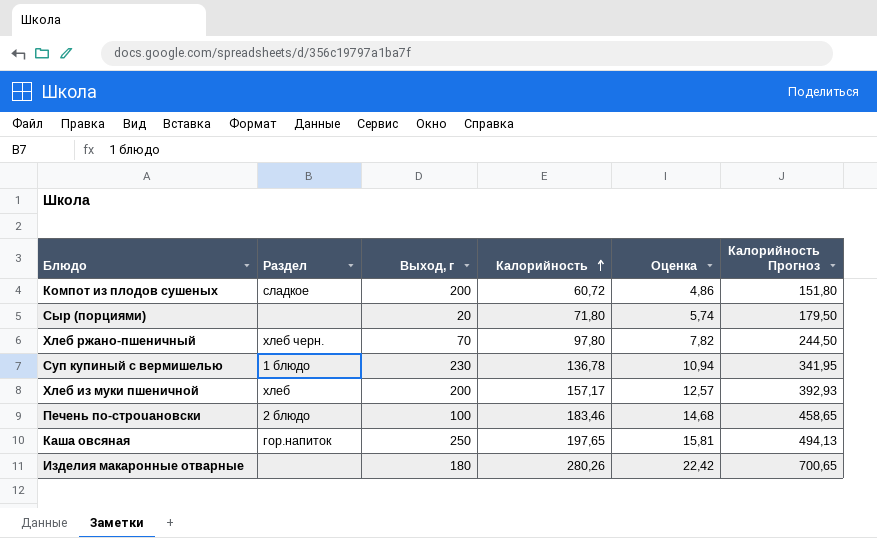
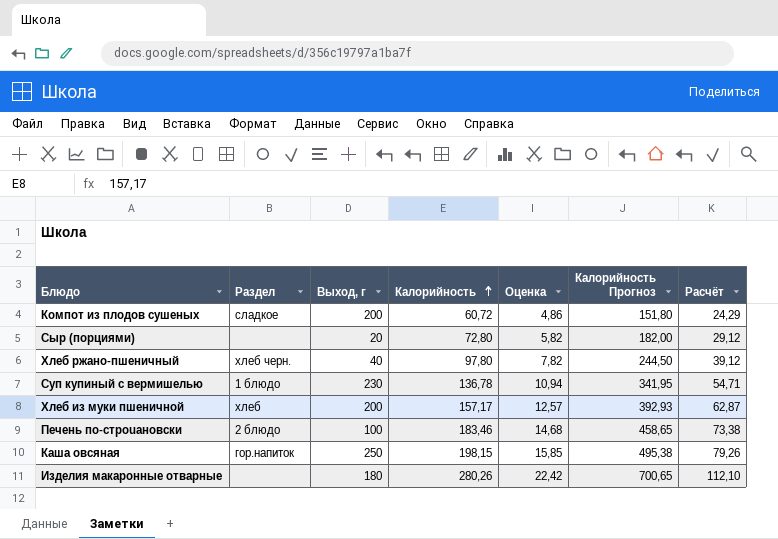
column Расчёт | formula: none -> [Калорийность] * 0,4
Сыр (порциями) | Калорийность: 71,80 -> 72,80
Сыр (порциями) | Оценка: 5,74 -> 5,82
Сыр (порциями) | Калорийность Прогноз: 179,50 -> 182,00
Хлеб ржано-пшеничный | Выход, г: 70 -> 40
Каша овсяная | Калорийность: 197,65 -> 198,15
Каша овсяная | Оценка: 15,81 -> 15,85
Каша овсяная | Калорийность Прогноз: 494,13 -> 495,38

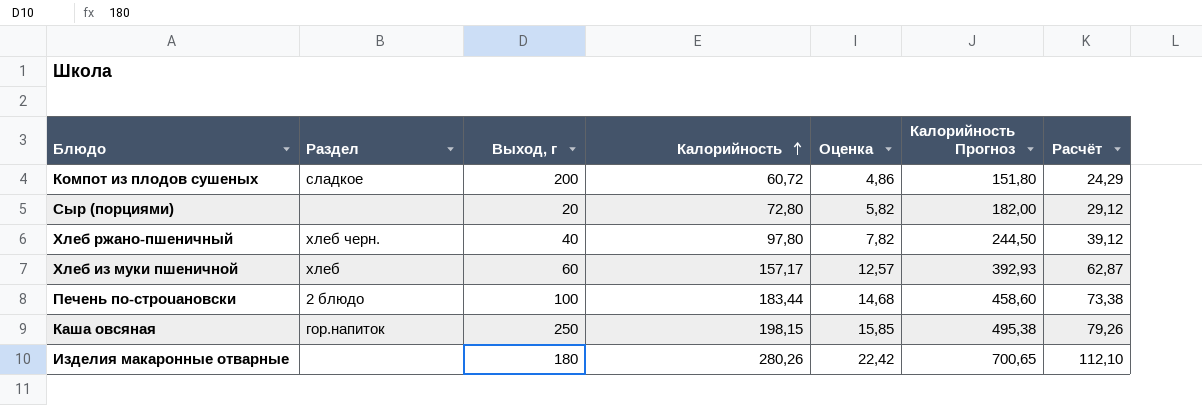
row Суп купиный c вермишелью: 1 блюдо | 230 | 136,78 | 10,94 | 341,95 | 54,71 -> none
Хлеб из муки пшеничной | Выход, г: 200 -> 60
Печень по-строuановски | Калорийность: 183,46 -> 183,44
Печень по-строuановски | Калорийность Прогноз: 458,65 -> 458,60

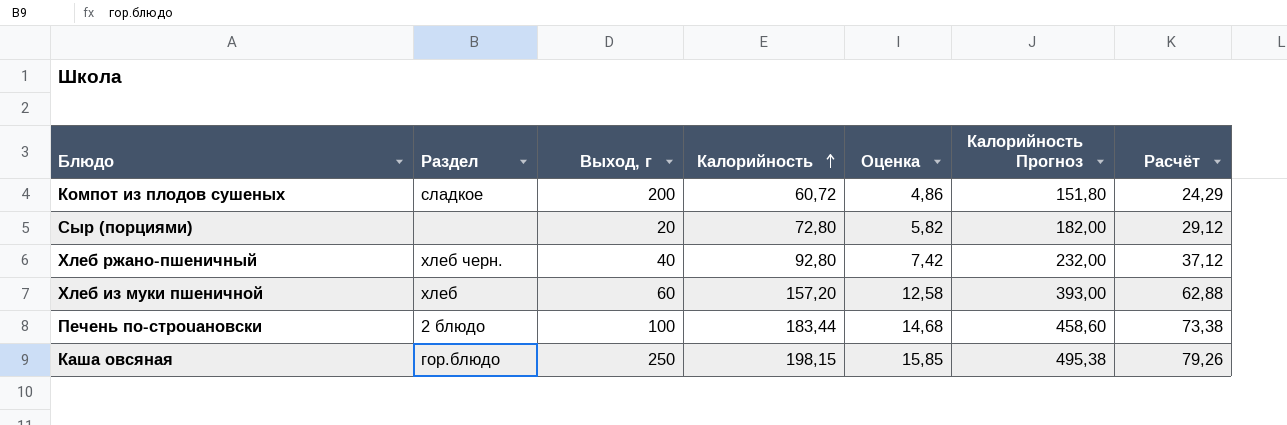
row Изделия макаронные отварные: none | 180 | 280,26 | 22,42 | 700,65 | 112,10 -> none
Хлеб ржано-пшеничный | Калорийность: 97,80 -> 92,80
Хлеб ржано-пшеничный | Оценка: 7,82 -> 7,42
Хлеб ржано-пшеничный | Калорийность Прогноз: 244,50 -> 232,00
Хлеб ржано-пшеничный | Расчёт: 39,12 -> 37,12
Хлеб из муки пшеничной | Калорийность: 157,17 -> 157,20
Хлеб из муки пшеничной | Оценка: 12,57 -> 12,58
Хлеб из муки пшеничной | Калорийность Прогноз: 392,93 -> 393,00
Хлеб из муки пшеничной | Расчёт: 62,87 -> 62,88
Каша овсяная | Раздел: гор.напиток -> гор.блюдо

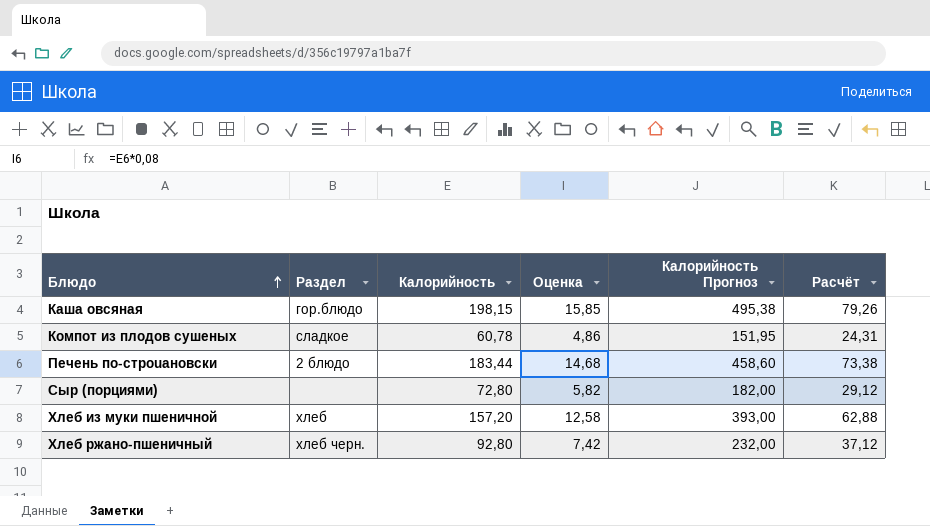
row order: Калорийность ascending -> Блюдо ascending
column Выход, г | position: 3 -> none
Компот из плодов сушеных | Калорийность: 60,72 -> 60,78
Компот из плодов сушеных | Калорийность Прогноз: 151,80 -> 151,95
Компот из плодов сушеных | Расчёт: 24,29 -> 24,31

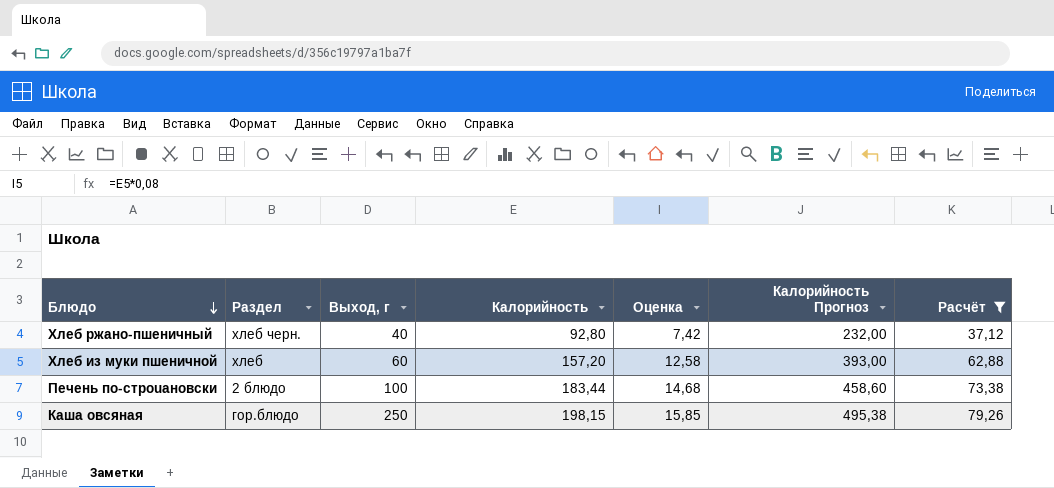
filter: none -> Расчёт >= 37,12
row order: Блюдо ascending -> Блюдо descending
column Выход, г | position: none -> 3

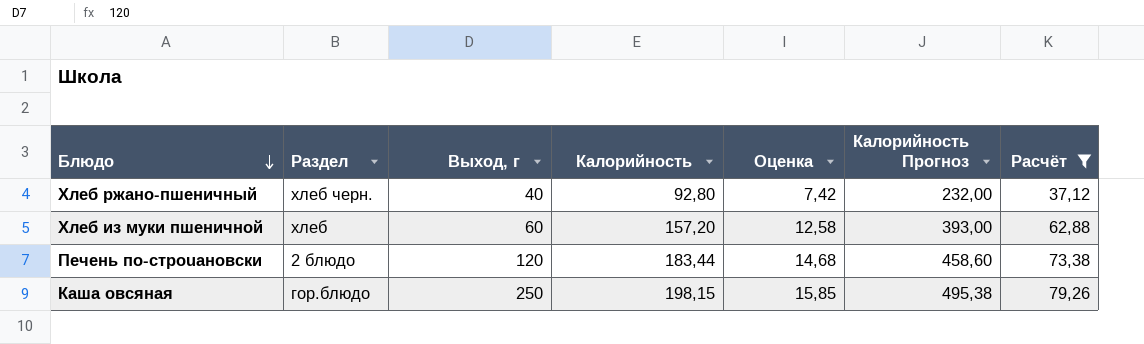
Печень по-строuановски | Выход, г: 100 -> 120

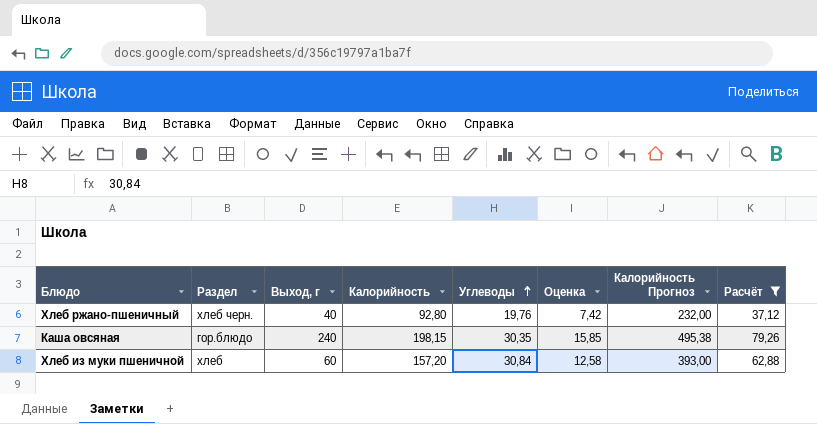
row order: Блюдо descending -> Углеводы ascending
column Углеводы | position: none -> 5
row Печень по-строuановски: 2 блюдо | 120 | 183,44 | 14,68 | 458,60 | 73,38 -> none
Каша овсяная | Выход, г: 250 -> 240

